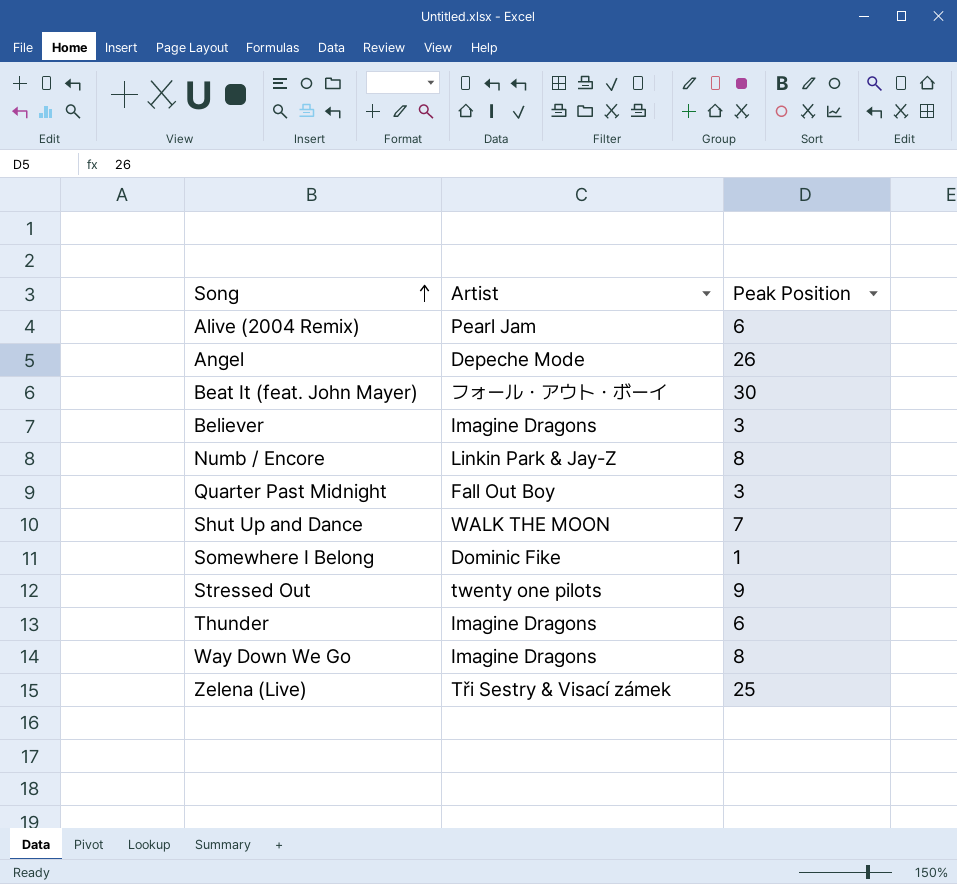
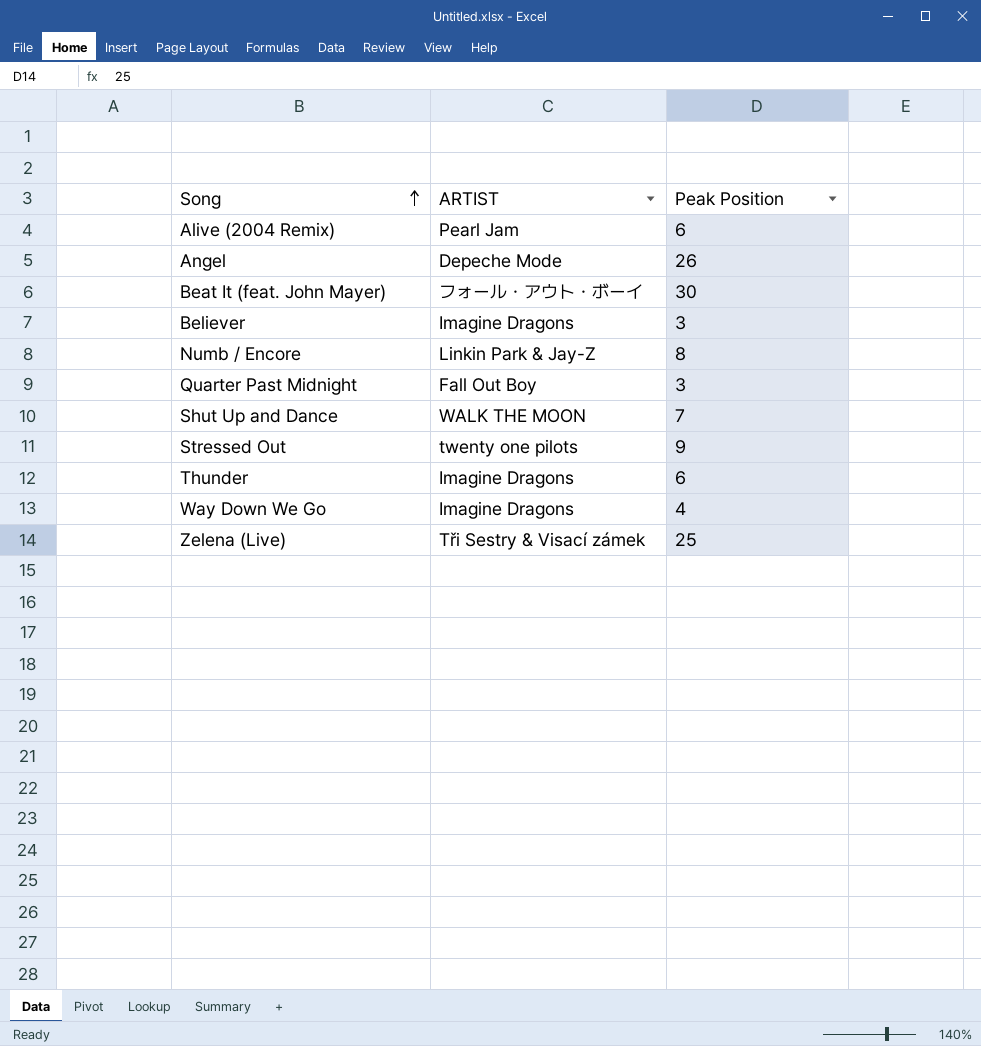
column name: Artist -> ARTIST
row Somewhere I Belong: Dominic Fike | 1 -> none
Way Down We Go | Peak Position: 8 -> 4

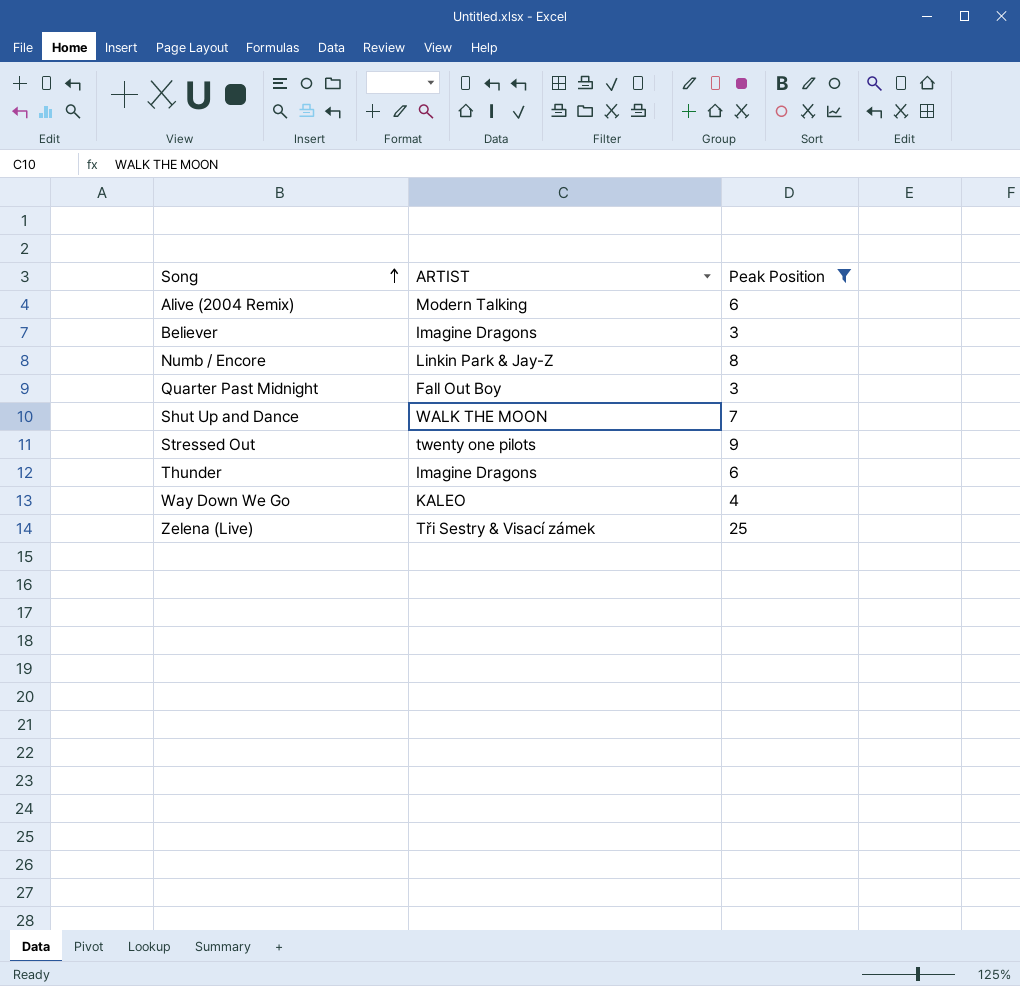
filter: none -> Peak Position <= 25
Alive (2004 Remix) | ARTIST: Pearl Jam -> Modern Talking
Way Down We Go | ARTIST: Imagine Dragons -> KALEO

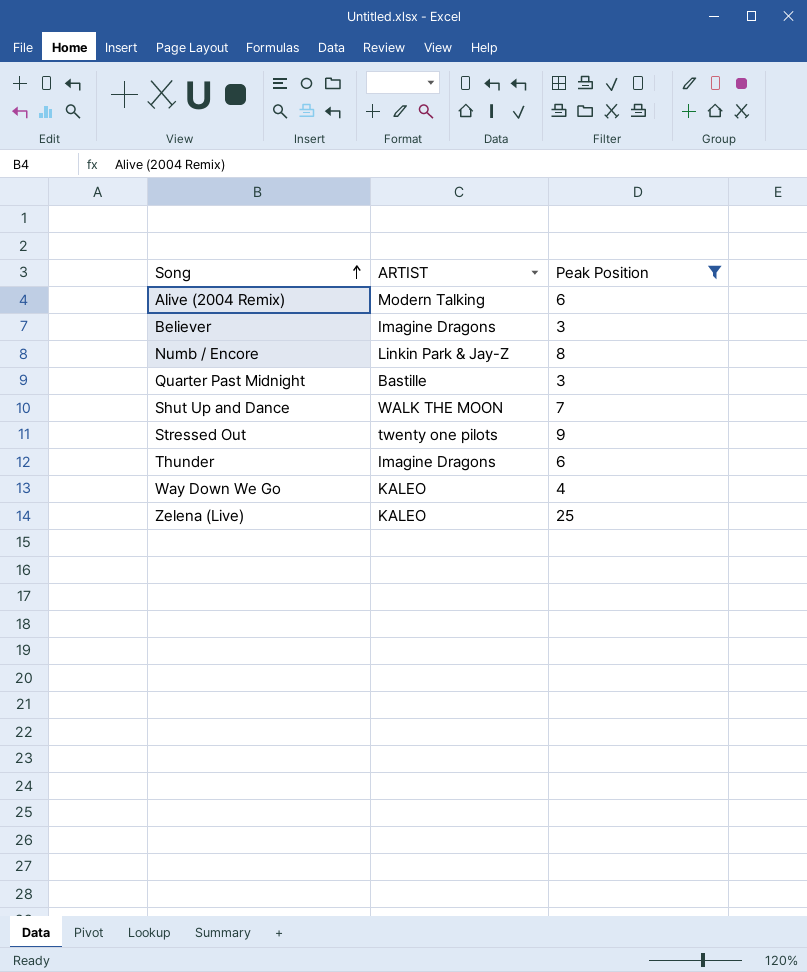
Quarter Past Midnight | ARTIST: Fall Out Boy -> Bastille
Zelena (Live) | ARTIST: Tři Sestry & Visací zámek -> KALEO

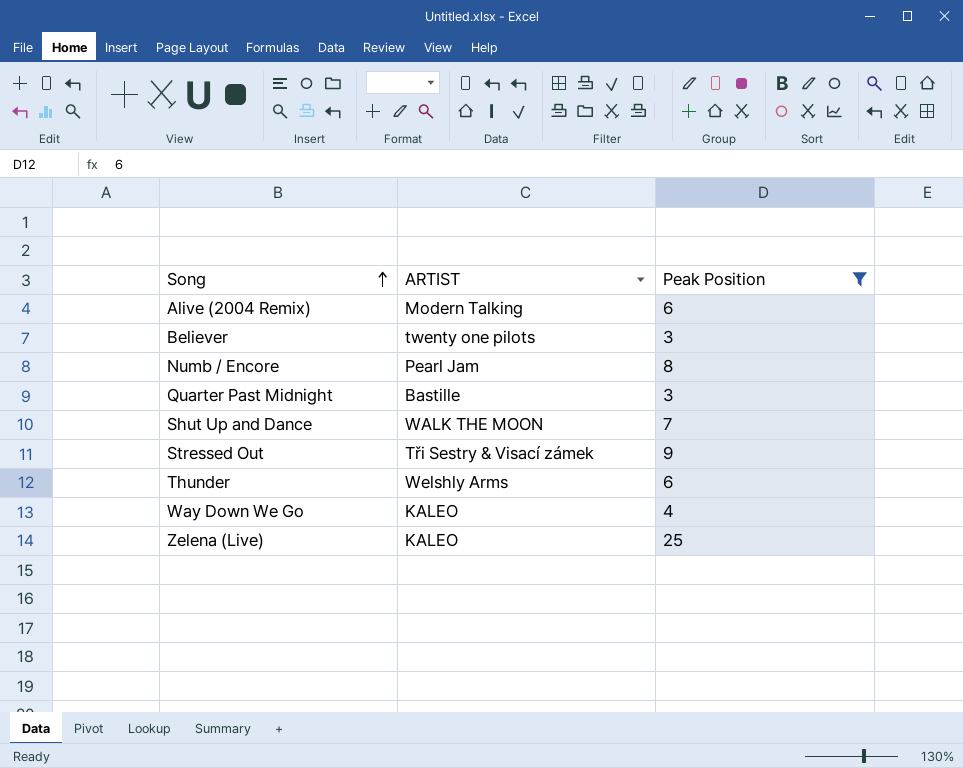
Believer | ARTIST: Imagine Dragons -> twenty one pilots
Numb / Encore | ARTIST: Linkin Park & Jay-Z -> Pearl Jam
Stressed Out | ARTIST: twenty one pilots -> Tři Sestry & Visací zámek
Thunder | ARTIST: Imagine Dragons -> Welshly Arms

